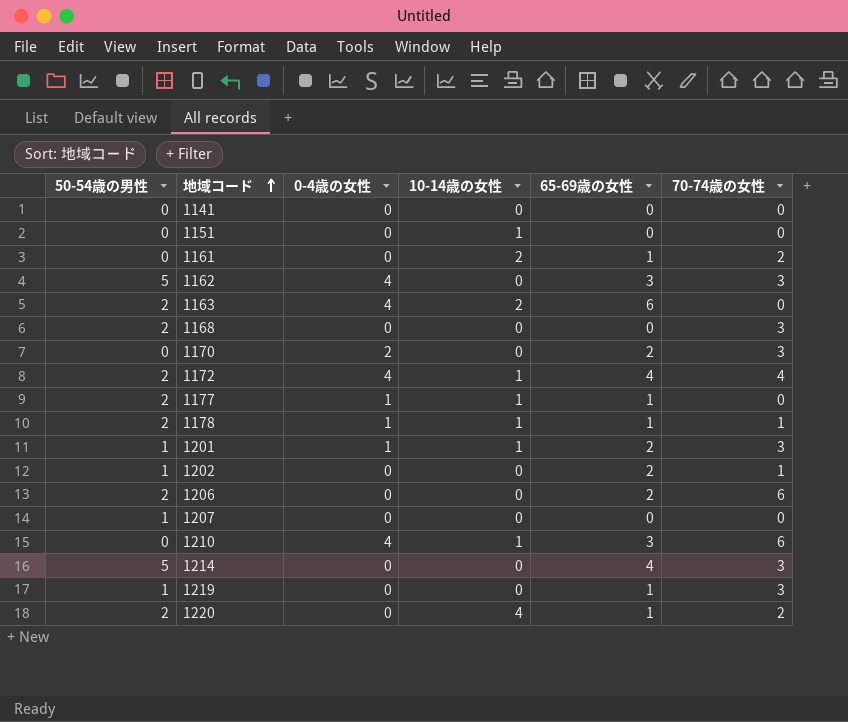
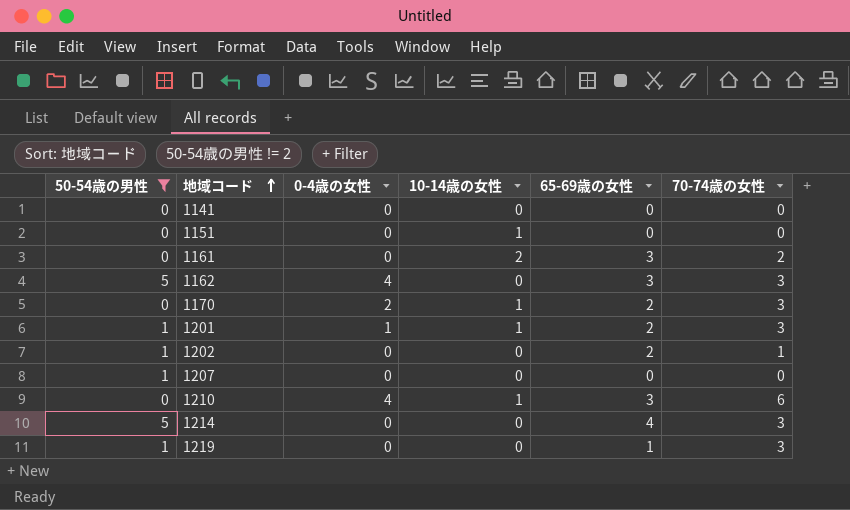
filter: none -> 50-54歳の男性 != 2
1161 | 65-69歳の女性: 1 -> 3
1170 | 10-14歳の女性: 0 -> 1

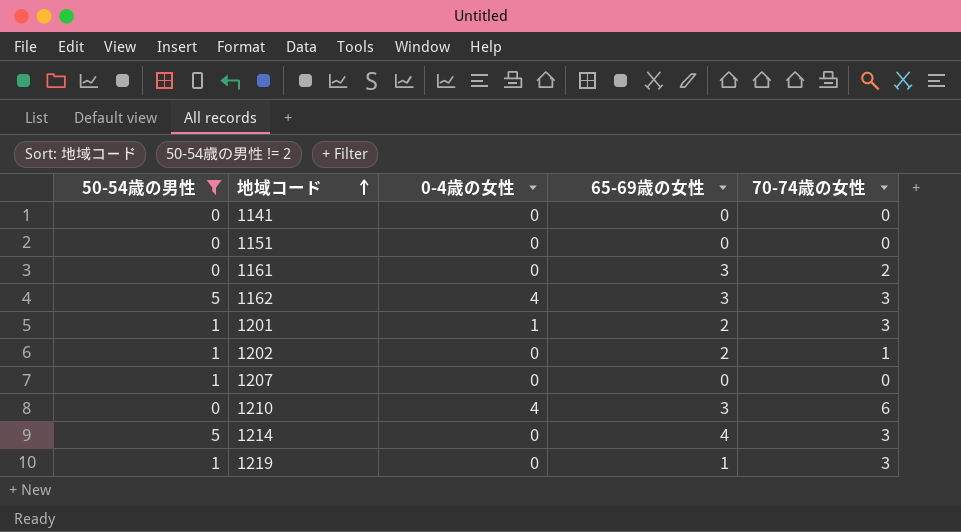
column 10-14歳の女性 | position: 4 -> none
row 1170: 0 | 2 | 1 | 2 | 3 -> none

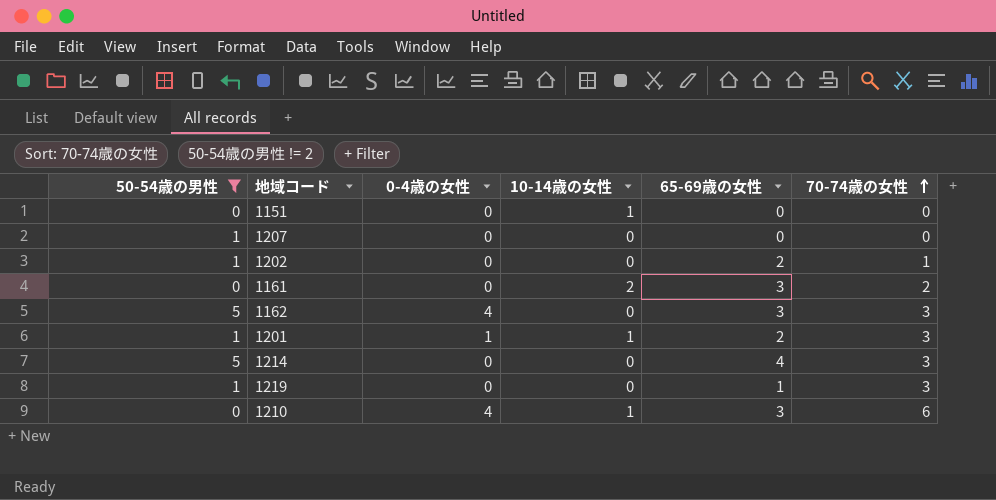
row order: 地域コード ascending -> 70-74歳の女性 ascending
column 10-14歳の女性 | position: none -> 4
row 1141: 0 | 0 | 0 | 0 -> none

